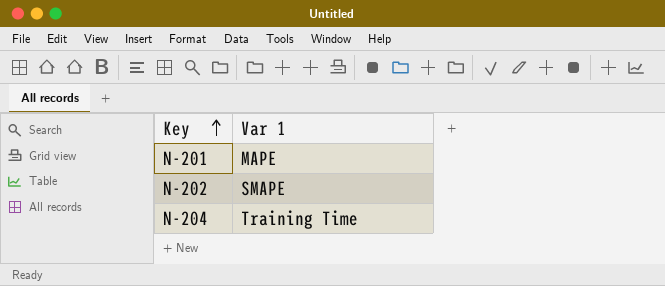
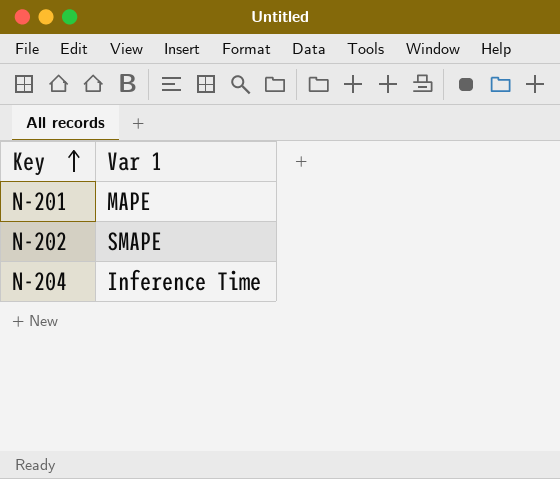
N-204 | Var 1: Training Time -> Inference Time

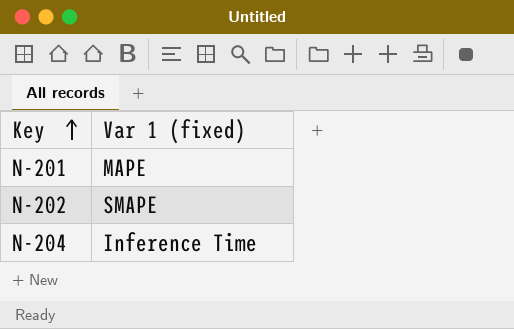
column name: Var 1 -> Var 1 (fixed)

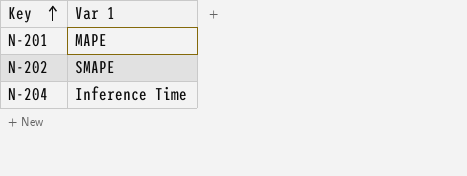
column name: Var 1 (fixed) -> Var 1

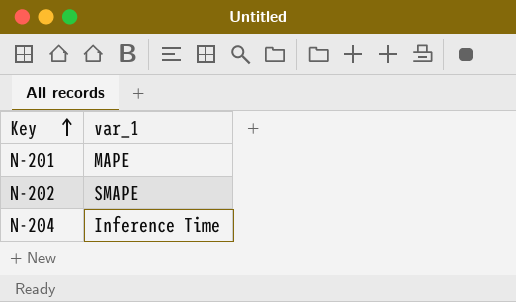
column name: Var 1 -> var_1

